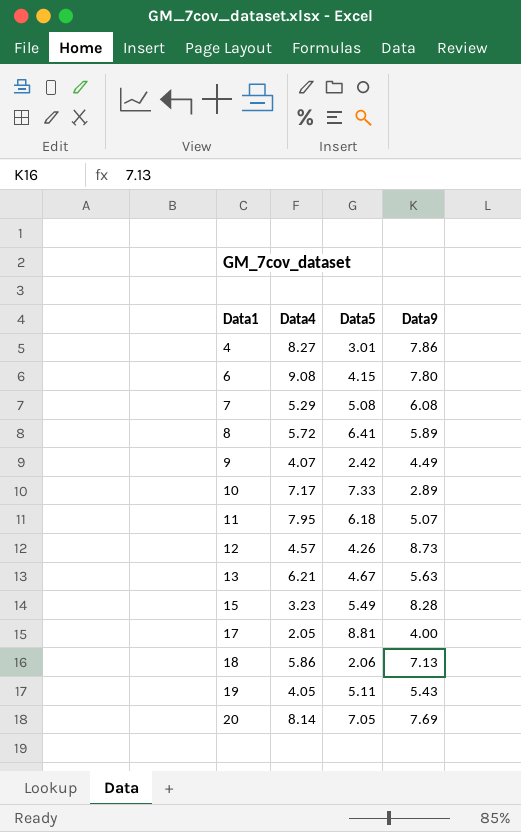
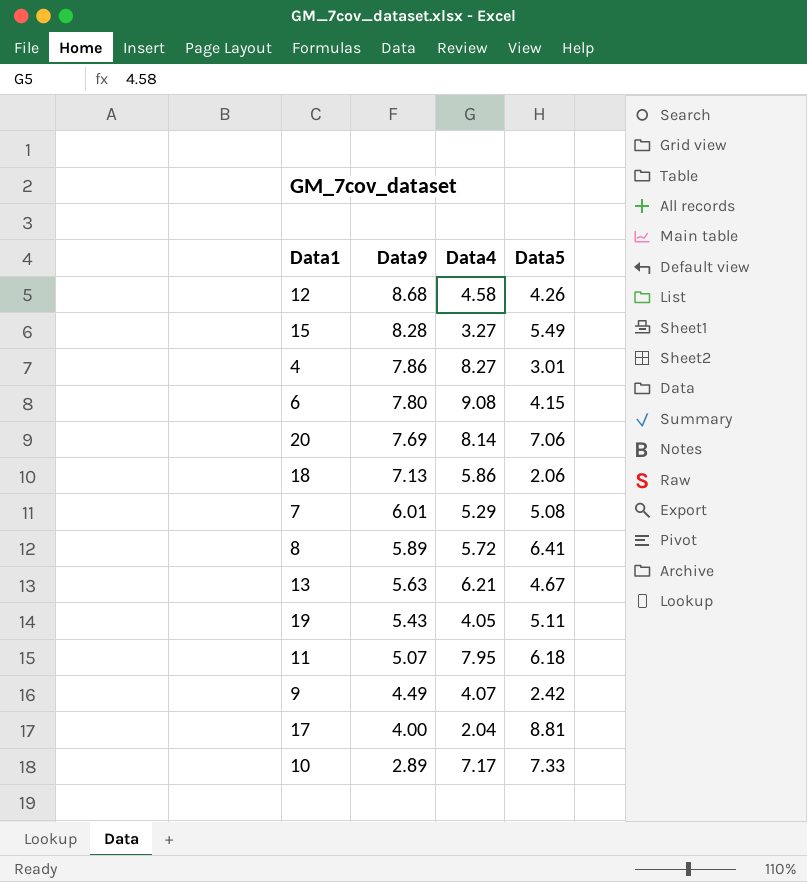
row order: Data1 ascending -> Data9 descending
column Data9 | position: 4 -> 2
12 | Data9: 8.73 -> 8.68
12 | Data4: 4.57 -> 4.58
15 | Data4: 3.23 -> 3.27
20 | Data5: 7.05 -> 7.06
7 | Data9: 6.08 -> 6.01
17 | Data4: 2.05 -> 2.04

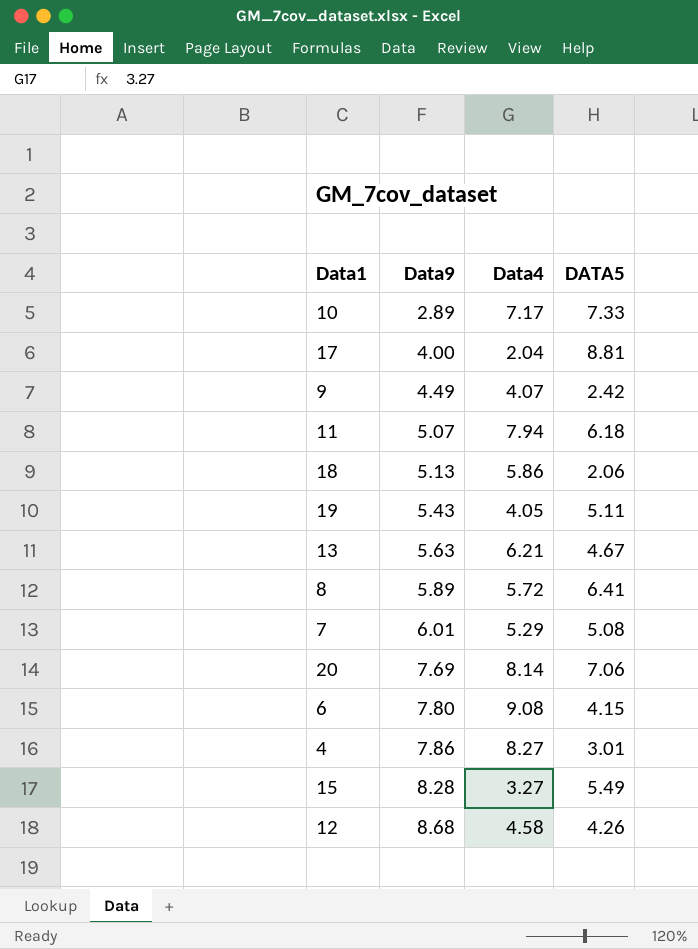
row order: Data9 descending -> Data9 ascending
column name: Data5 -> DATA5
11 | Data4: 7.95 -> 7.94
18 | Data9: 7.13 -> 5.13

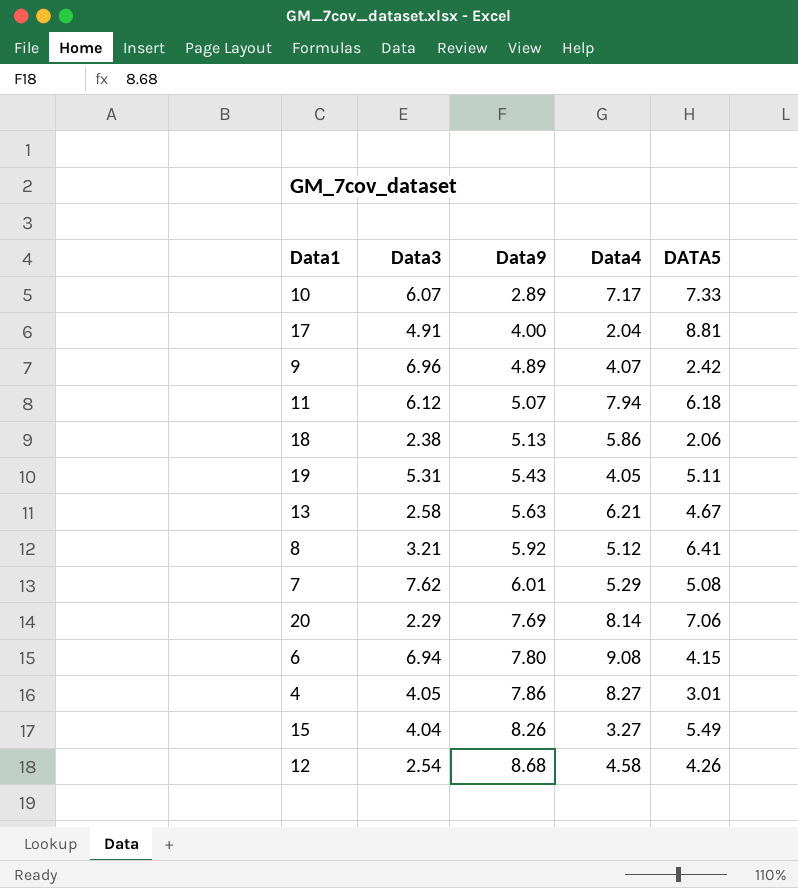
column Data3 | position: none -> 2
9 | Data9: 4.49 -> 4.89
8 | Data9: 5.89 -> 5.92
8 | Data4: 5.72 -> 5.12
15 | Data9: 8.28 -> 8.26

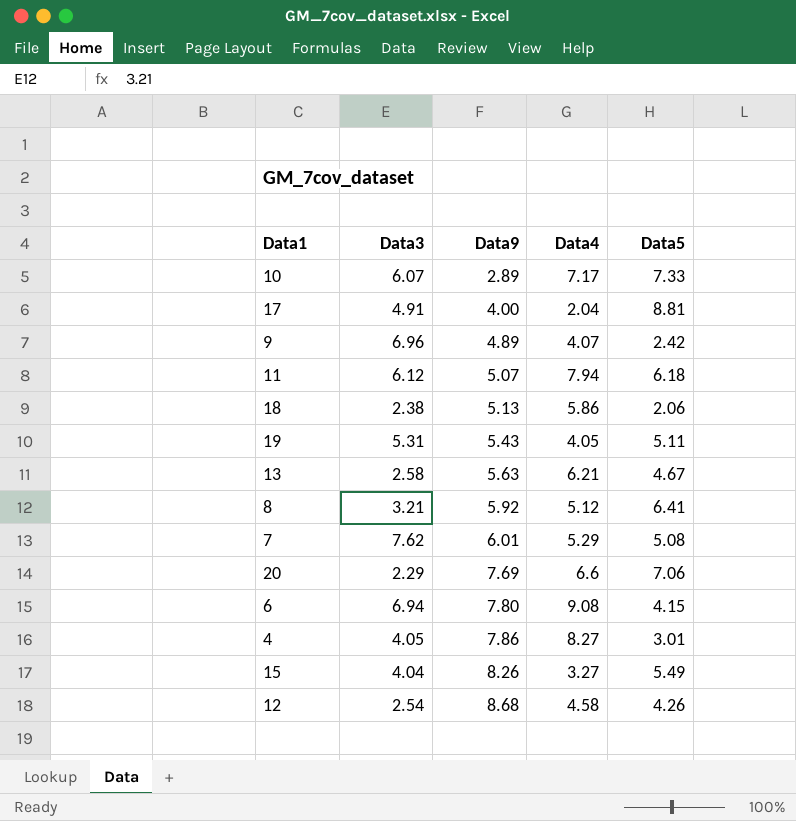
column name: DATA5 -> Data5
20 | Data4: 8.14 -> 6.6

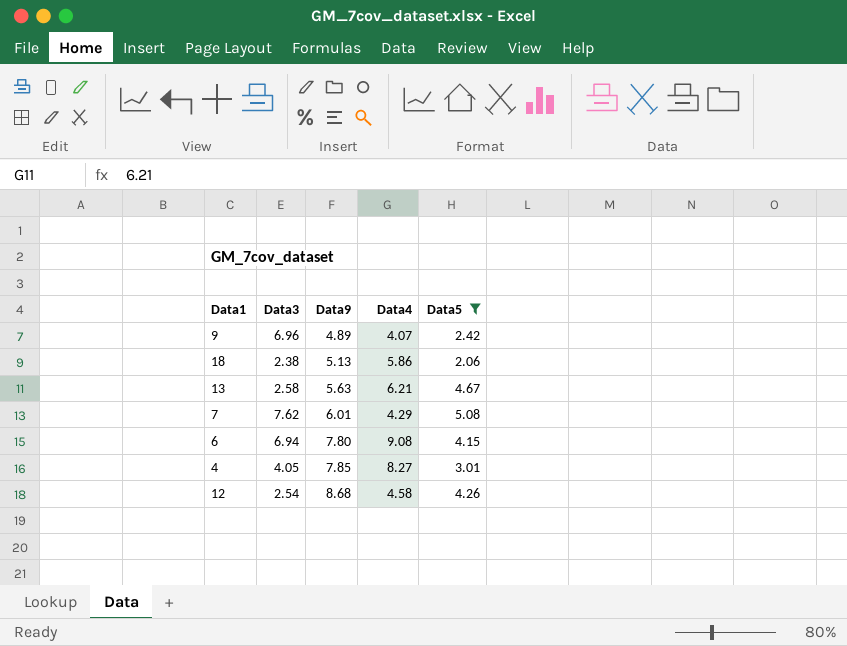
filter: none -> Data5 <= 5.08
7 | Data4: 5.29 -> 4.29
4 | Data9: 7.86 -> 7.85

